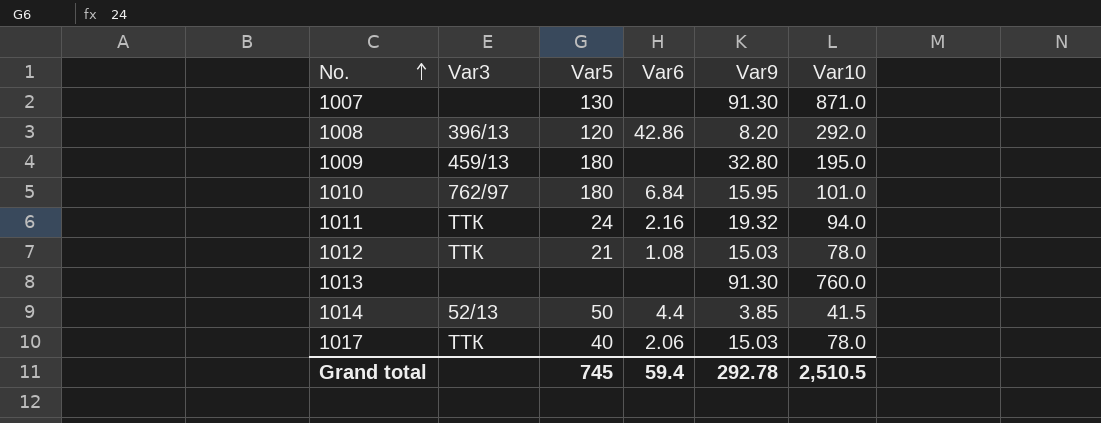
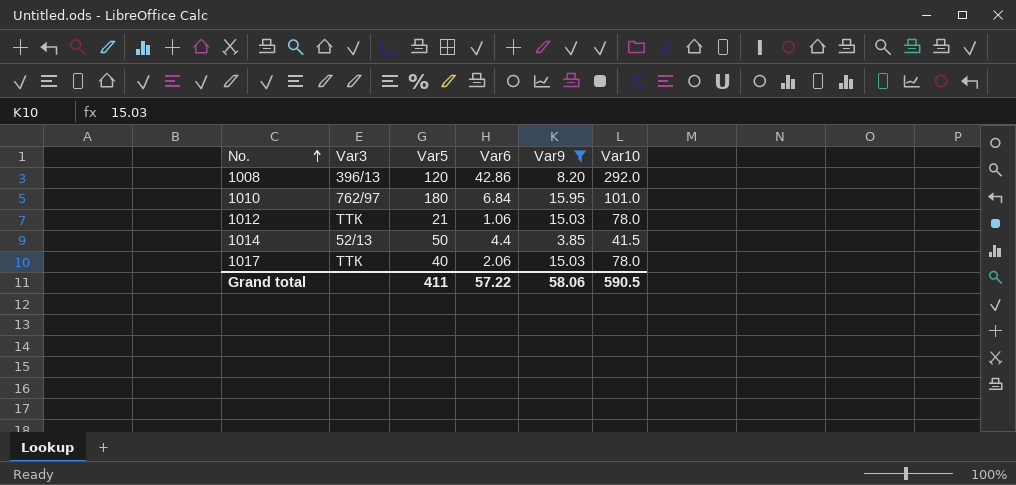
filter: none -> Var9 <= 15.95
1012 | Var6: 1.08 -> 1.06
Grand total | Var5: 745 -> 411
Grand total | Var6: 59.4 -> 57.22
Grand total | Var9: 292.78 -> 58.06
Grand total | Var10: 2,510.5 -> 590.5

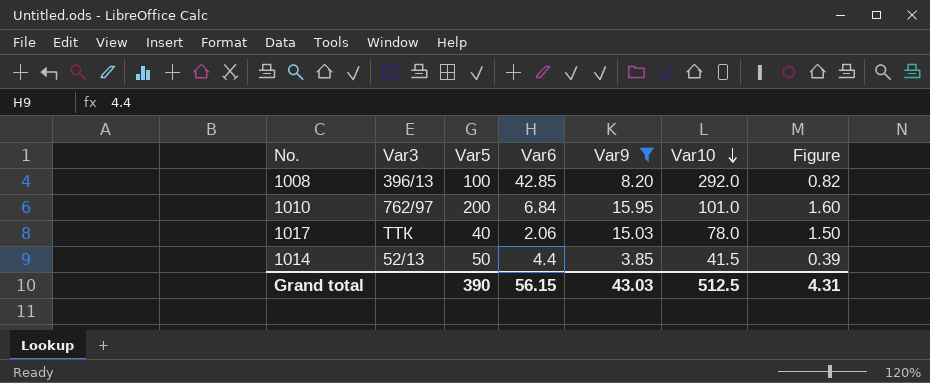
row order: No. ascending -> Var10 descending
column Figure | formula: none -> [Var9] * 0.1
row 1012: ТТК | 21 | 1.06 | 15.03 | 78.0 -> none
1008 | Var5: 120 -> 100
1008 | Var6: 42.86 -> 42.85
1010 | Var5: 180 -> 200
Grand total | Var5: 411 -> 390
Grand total | Var6: 57.22 -> 56.15
Grand total | Var9: 58.06 -> 43.03
Grand total | Var10: 590.5 -> 512.5

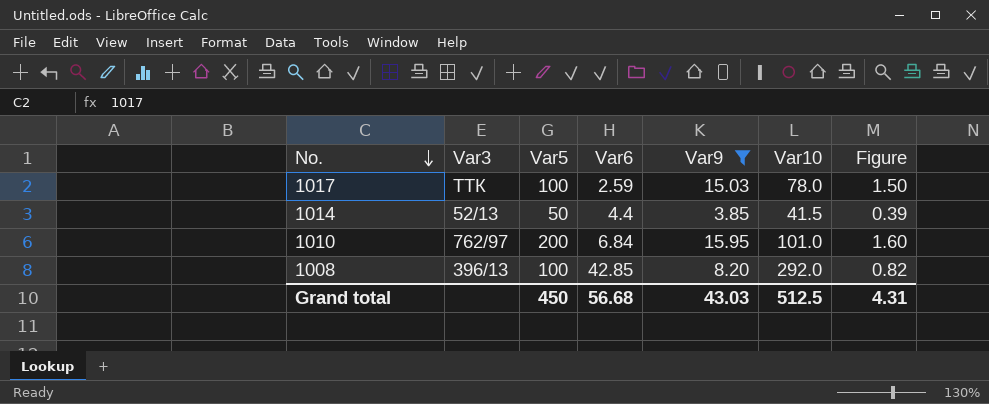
row order: Var10 descending -> No. descending
1017 | Var5: 40 -> 100
1017 | Var6: 2.06 -> 2.59
Grand total | Var5: 390 -> 450
Grand total | Var6: 56.15 -> 56.68

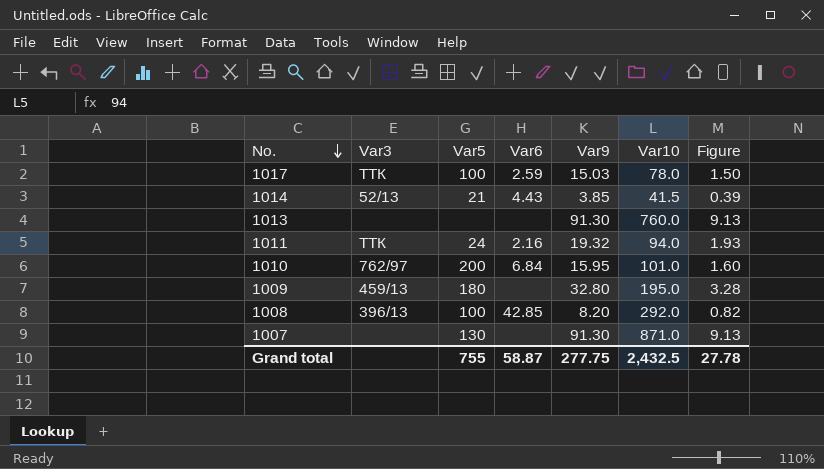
filter: Var9 <= 15.95 -> none
1014 | Var5: 50 -> 21
1014 | Var6: 4.4 -> 4.43
Grand total | Var5: 450 -> 755
Grand total | Var6: 56.68 -> 58.87
Grand total | Var9: 43.03 -> 277.75
Grand total | Var10: 512.5 -> 2,432.5
Grand total | Figure: 4.31 -> 27.78

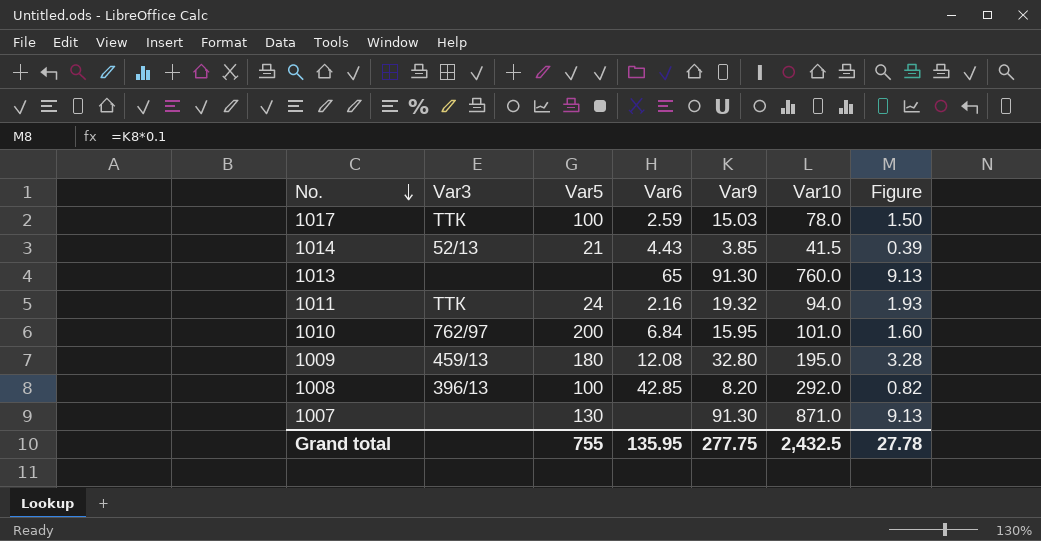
1013 | Var6: none -> 65
1009 | Var6: none -> 12.08
Grand total | Var6: 58.87 -> 135.95

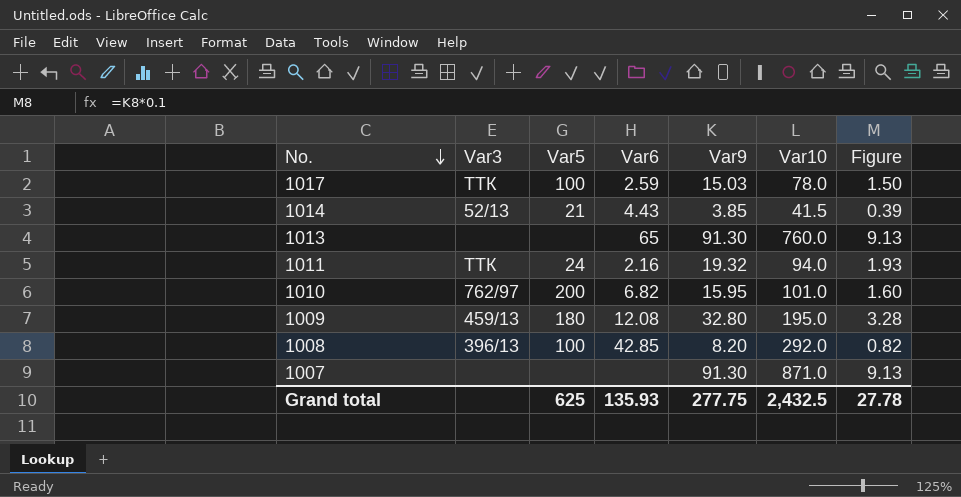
1010 | Var6: 6.84 -> 6.82
1007 | Var5: 130 -> none
Grand total | Var5: 755 -> 625
Grand total | Var6: 135.95 -> 135.93

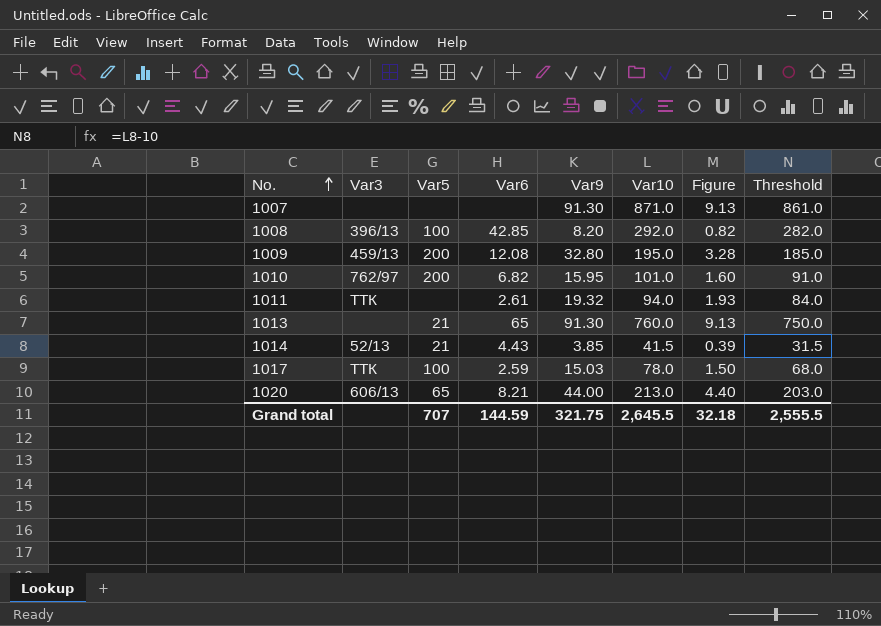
row order: No. descending -> No. ascending
column Threshold | formula: none -> [Var10] - 10
1009 | Var5: 180 -> 200
1011 | Var5: 24 -> none
1011 | Var6: 2.16 -> 2.61
1013 | Var5: none -> 21
row 1020: none -> 606/13 | 65 | 8.21 | 44.00 | 213.0 | 4.40 | 203.0
Grand total | Var5: 625 -> 707
Grand total | Var6: 135.93 -> 144.59
Grand total | Var9: 277.75 -> 321.75
Grand total | Var10: 2,432.5 -> 2,645.5
Grand total | Figure: 27.78 -> 32.18

